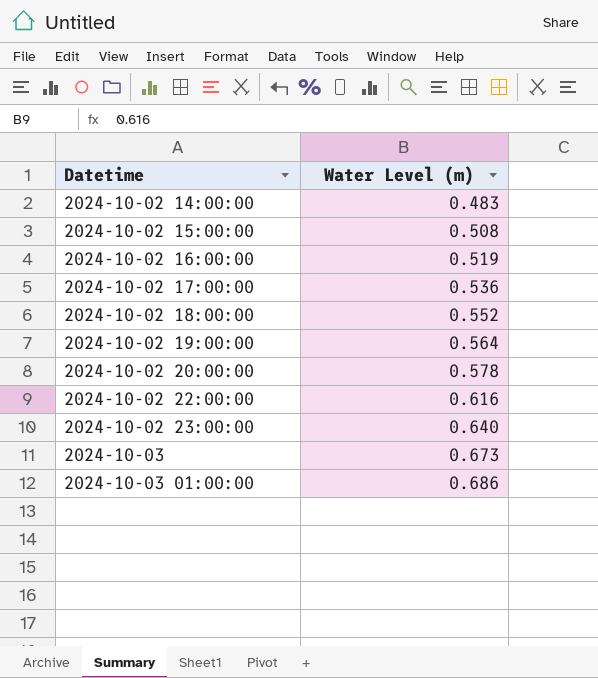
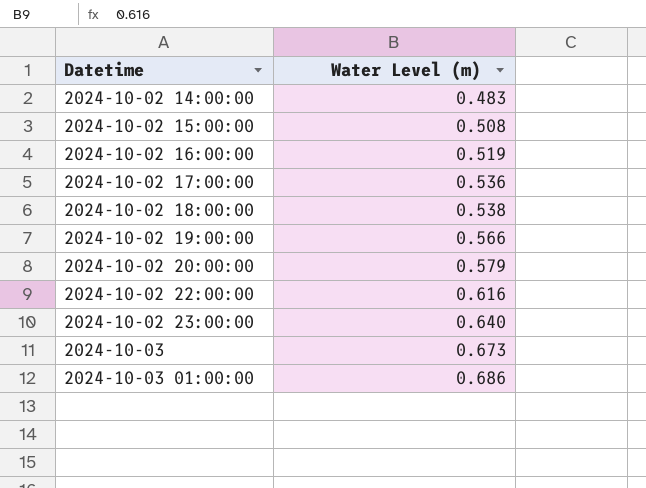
2024-10-02 18:00:00 | Water Level (m): 0.552 -> 0.538
2024-10-02 19:00:00 | Water Level (m): 0.564 -> 0.566
2024-10-02 20:00:00 | Water Level (m): 0.578 -> 0.579

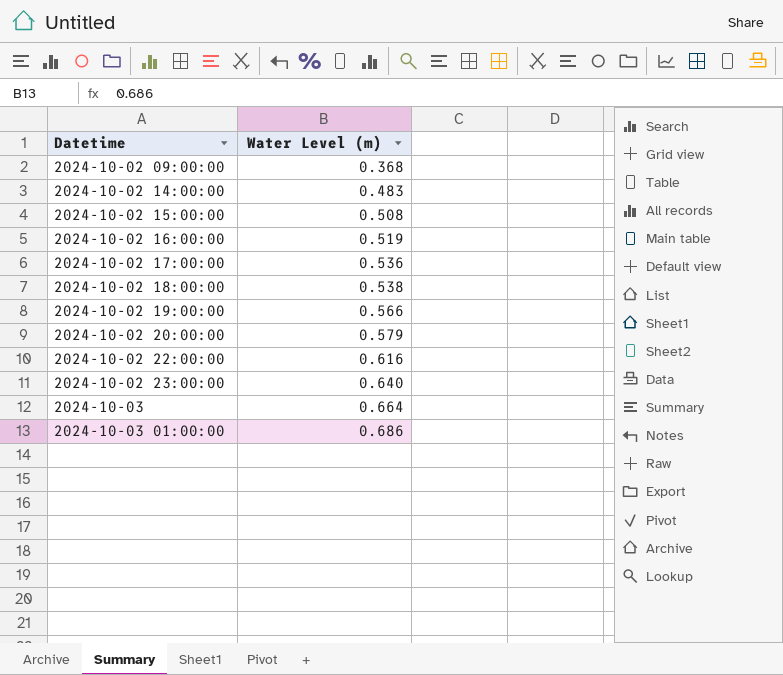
row 2024-10-02 09:00:00: none -> 0.368
2024-10-03 | Water Level (m): 0.673 -> 0.664

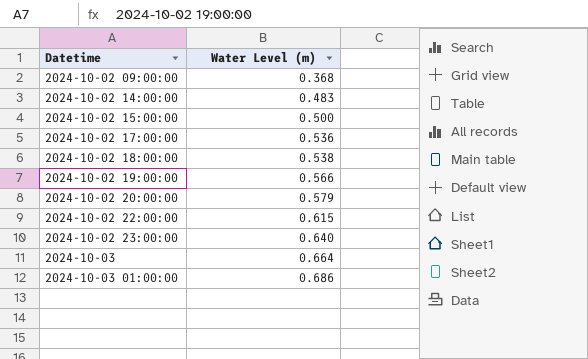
row 2024-10-02 16:00:00: 0.519 -> none
2024-10-02 15:00:00 | Water Level (m): 0.508 -> 0.500
2024-10-02 22:00:00 | Water Level (m): 0.616 -> 0.615

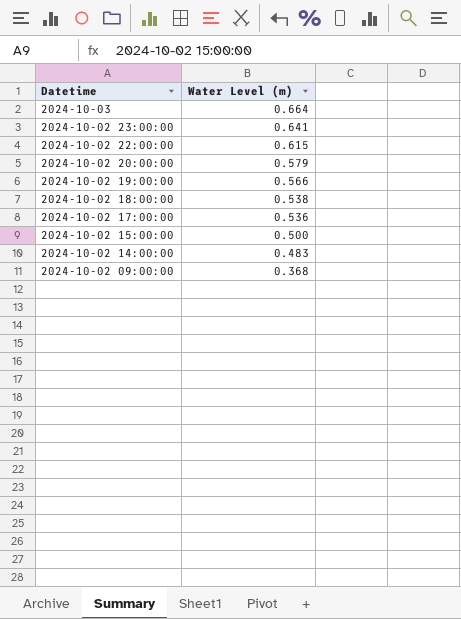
row order: Datetime ascending -> Datetime descending
row 2024-10-03 01:00:00: 0.686 -> none
2024-10-02 23:00:00 | Water Level (m): 0.640 -> 0.641

